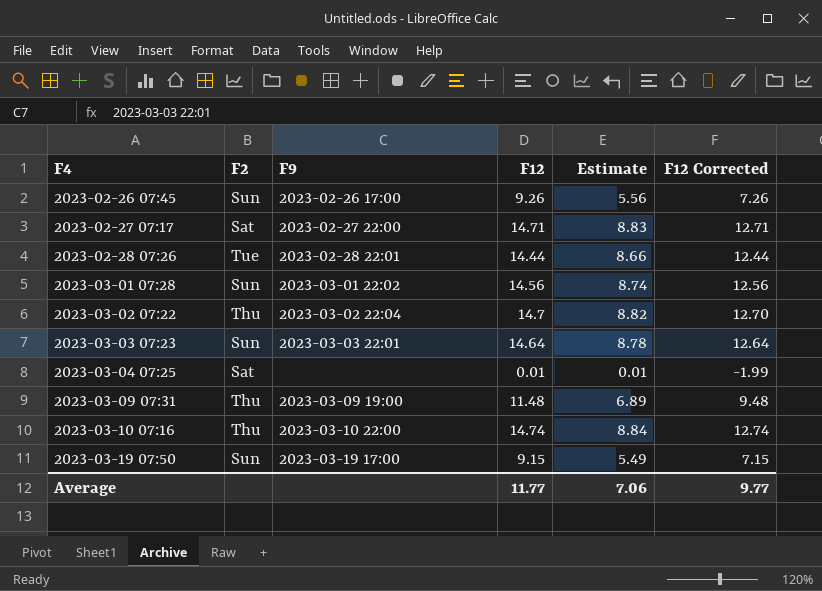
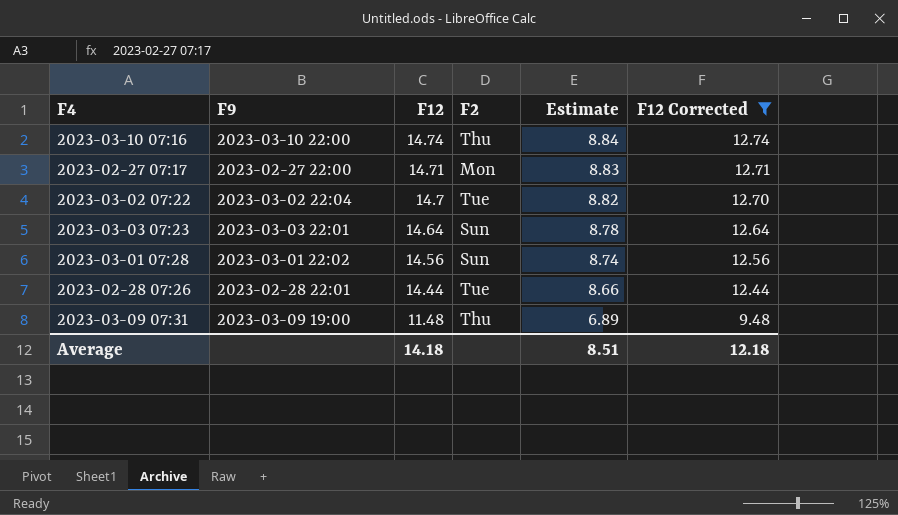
filter: none -> F12 Corrected >= 9.48
row order: F4 ascending -> F12 descending
column F2 | position: 2 -> 4
2023-02-27 07:17 | F2: Sat -> Mon
2023-03-02 07:22 | F2: Thu -> Tue
Average | F12: 11.77 -> 14.18
Average | Estimate: 7.06 -> 8.51
Average | F12 Corrected: 9.77 -> 12.18

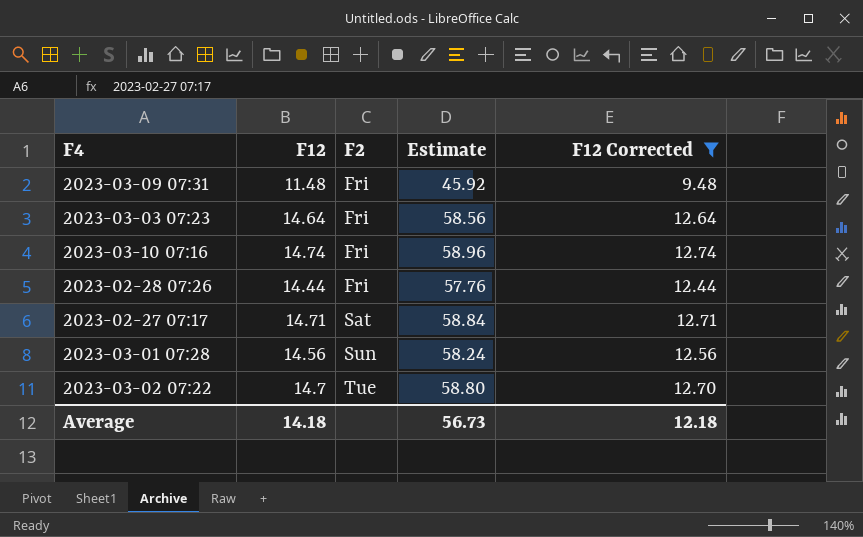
row order: F12 descending -> F2 ascending
column F9 | position: 2 -> none
column Estimate | formula: [F12] * 0.6 -> [F12] * 4
2023-03-09 07:31 | F2: Thu -> Fri
2023-03-03 07:23 | F2: Sun -> Fri
2023-03-10 07:16 | F2: Thu -> Fri
2023-02-28 07:26 | F2: Tue -> Fri
2023-02-27 07:17 | F2: Mon -> Sat
Average | Estimate: 8.51 -> 56.73

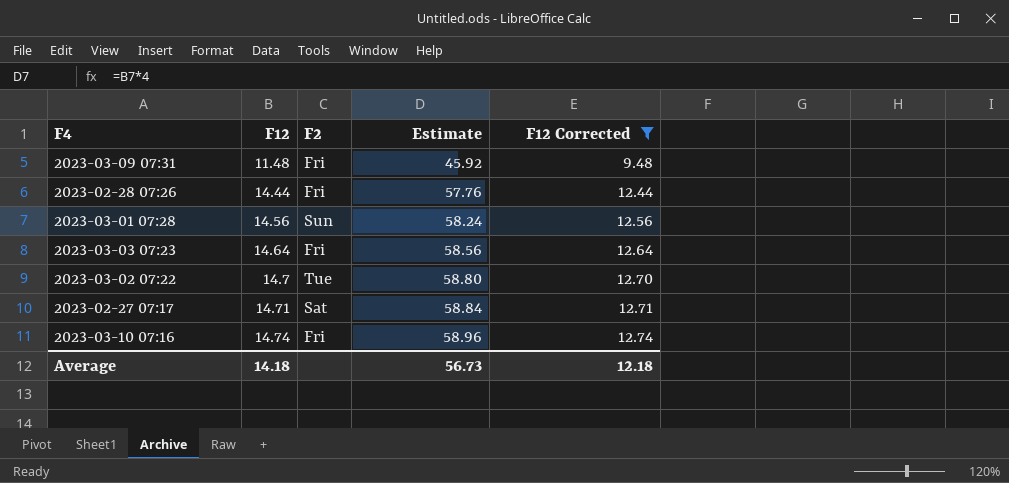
row order: F2 ascending -> F12 ascending

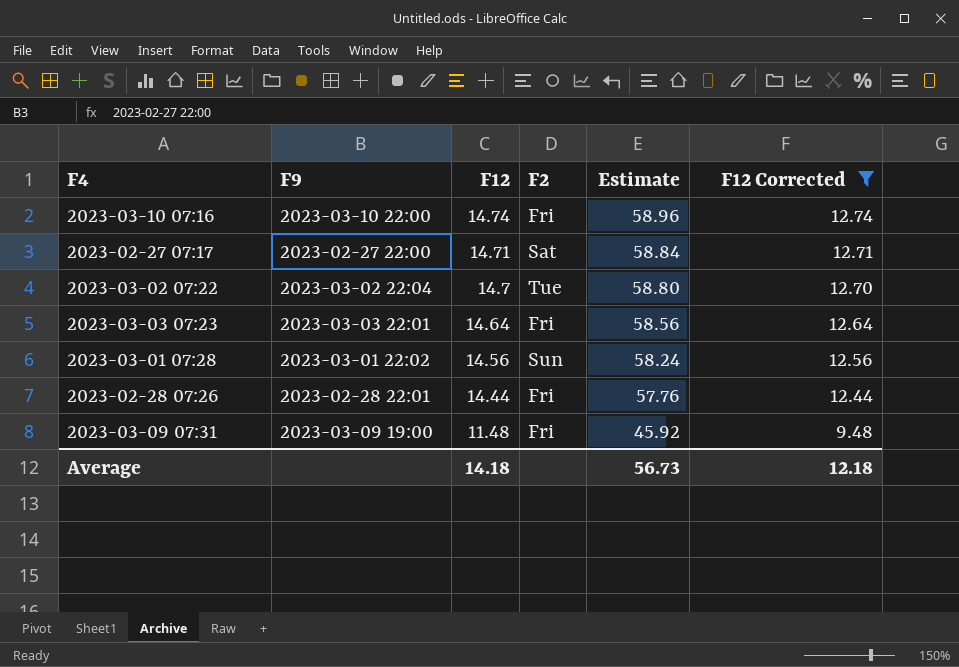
row order: F12 ascending -> F12 descending
column F9 | position: none -> 2

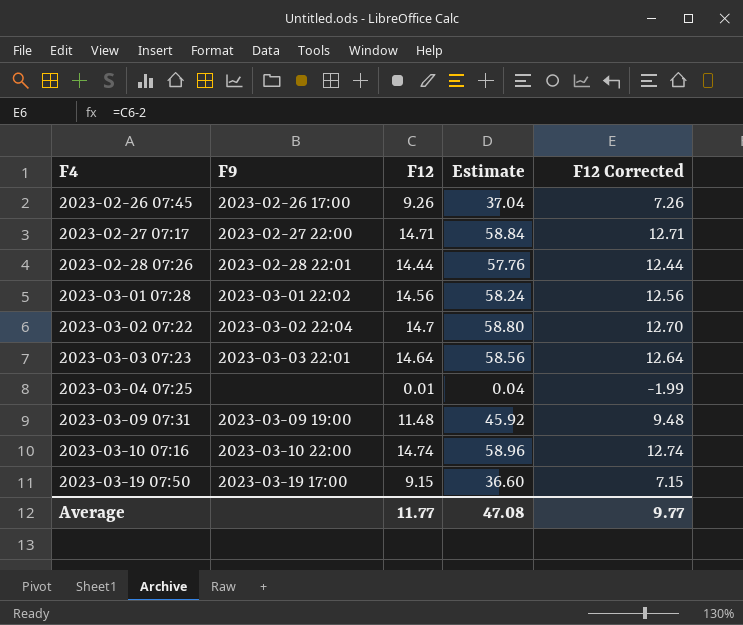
filter: F12 Corrected >= 9.48 -> none
row order: F12 descending -> F4 ascending
column F2 | position: 4 -> none
Average | F12: 14.18 -> 11.77
Average | Estimate: 56.73 -> 47.08
Average | F12 Corrected: 12.18 -> 9.77

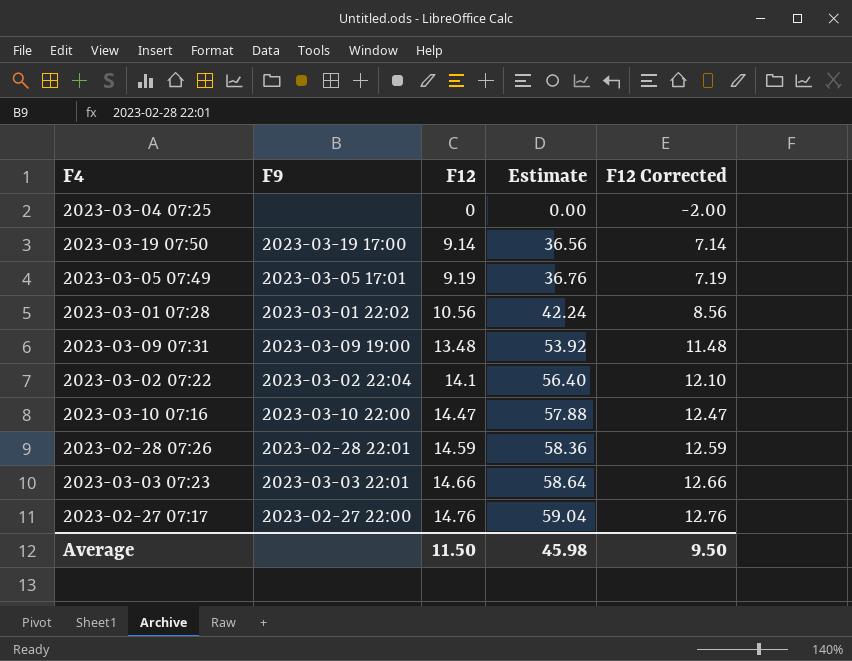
row order: F4 ascending -> F12 ascending
row 2023-02-26 07:45: 2023-02-26 17:00 | 9.26 | 37.04 | 7.26 -> none
2023-03-04 07:25 | F12: 0.01 -> 0
2023-03-04 07:25 | Estimate: 0.04 -> 0.00
2023-03-04 07:25 | F12 Corrected: -1.99 -> -2.00
2023-03-19 07:50 | F12: 9.15 -> 9.14
2023-03-19 07:50 | Estimate: 36.60 -> 36.56
2023-03-19 07:50 | F12 Corrected: 7.15 -> 7.14
row 2023-03-05 07:49: none -> 2023-03-05 17:01 | 9.19 | 36.76 | 7.19
2023-03-01 07:28 | F12: 14.56 -> 10.56
2023-03-01 07:28 | Estimate: 58.24 -> 42.24
2023-03-01 07:28 | F12 Corrected: 12.56 -> 8.56
2023-03-09 07:31 | F12: 11.48 -> 13.48
2023-03-09 07:31 | Estimate: 45.92 -> 53.92
2023-03-09 07:31 | F12 Corrected: 9.48 -> 11.48
2023-03-02 07:22 | F12: 14.7 -> 14.1
2023-03-02 07:22 | Estimate: 58.80 -> 56.40
2023-03-02 07:22 | F12 Corrected: 12.70 -> 12.10
2023-03-10 07:16 | F12: 14.74 -> 14.47
2023-03-10 07:16 | Estimate: 58.96 -> 57.88
2023-03-10 07:16 | F12 Corrected: 12.74 -> 12.47
2023-02-28 07:26 | F12: 14.44 -> 14.59
2023-02-28 07:26 | Estimate: 57.76 -> 58.36
2023-02-28 07:26 | F12 Corrected: 12.44 -> 12.59
2023-03-03 07:23 | F12: 14.64 -> 14.66
2023-03-03 07:23 | Estimate: 58.56 -> 58.64
2023-03-03 07:23 | F12 Corrected: 12.64 -> 12.66
2023-02-27 07:17 | F12: 14.71 -> 14.76
2023-02-27 07:17 | Estimate: 58.84 -> 59.04
2023-02-27 07:17 | F12 Corrected: 12.71 -> 12.76
Average | F12: 11.77 -> 11.50
Average | Estimate: 47.08 -> 45.98
Average | F12 Corrected: 9.77 -> 9.50

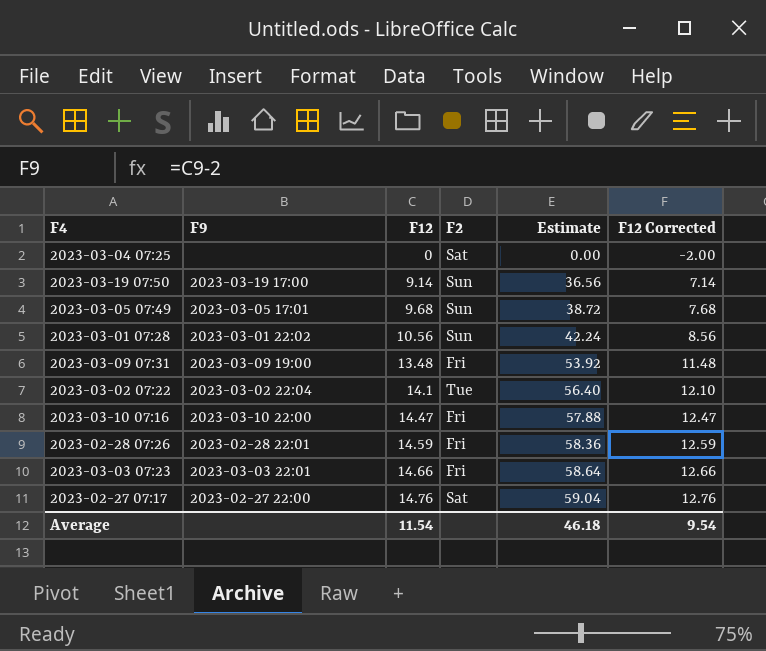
column F2 | position: none -> 4
2023-03-05 07:49 | F12: 9.19 -> 9.68
2023-03-05 07:49 | Estimate: 36.76 -> 38.72
2023-03-05 07:49 | F12 Corrected: 7.19 -> 7.68
Average | F12: 11.50 -> 11.54
Average | Estimate: 45.98 -> 46.18
Average | F12 Corrected: 9.50 -> 9.54

